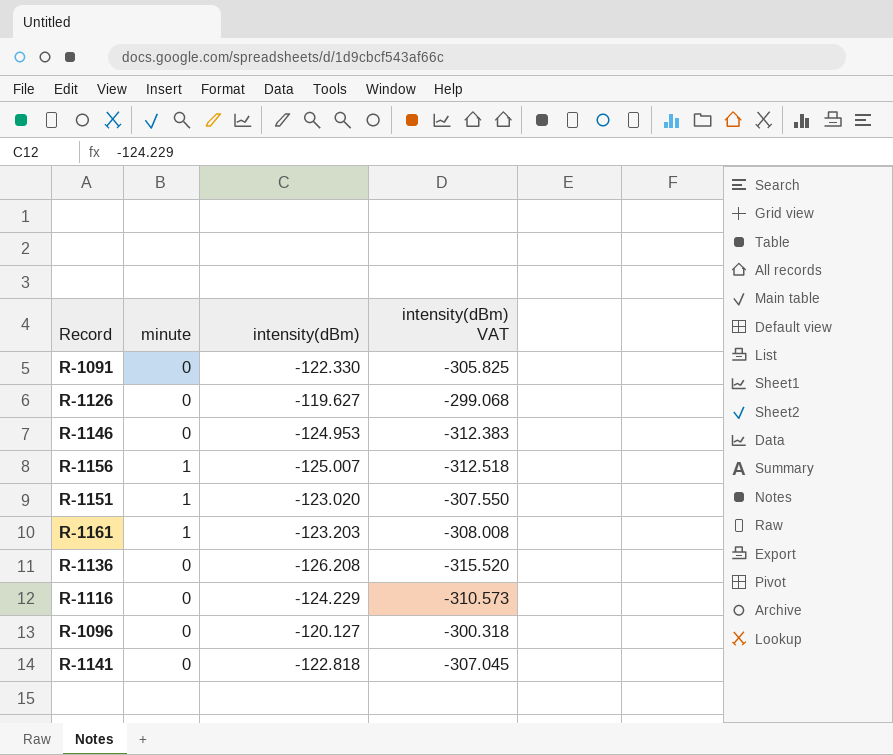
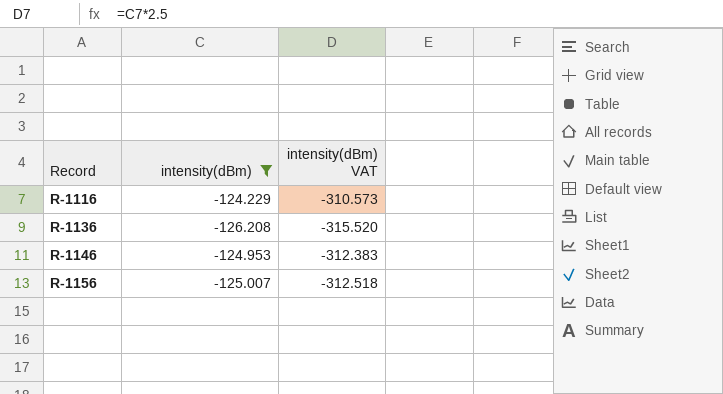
filter: none -> intensity(dBm) <= -124.229
row order: none -> Record ascending
column minute | position: 2 -> none

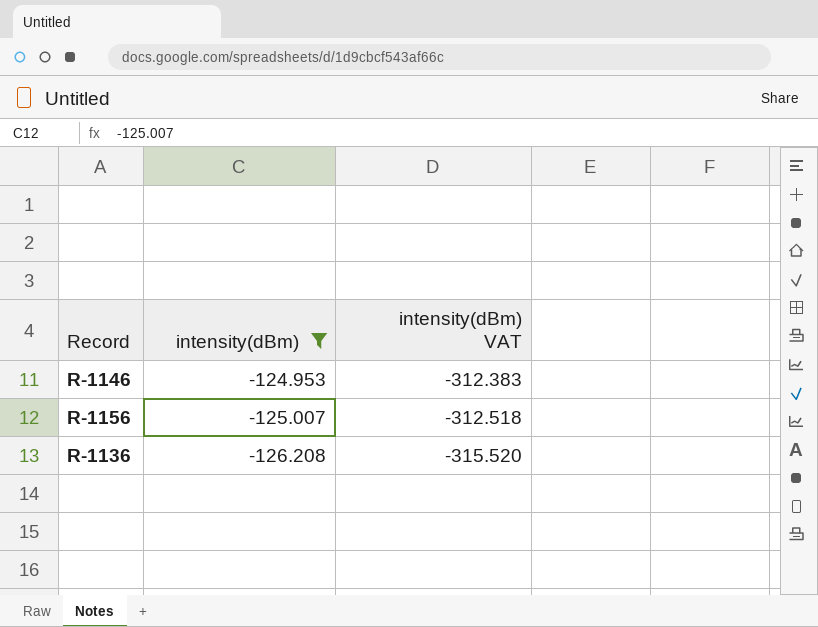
row order: Record ascending -> intensity(dBm) descending
row R-1116: -124.229 | -310.573 -> none

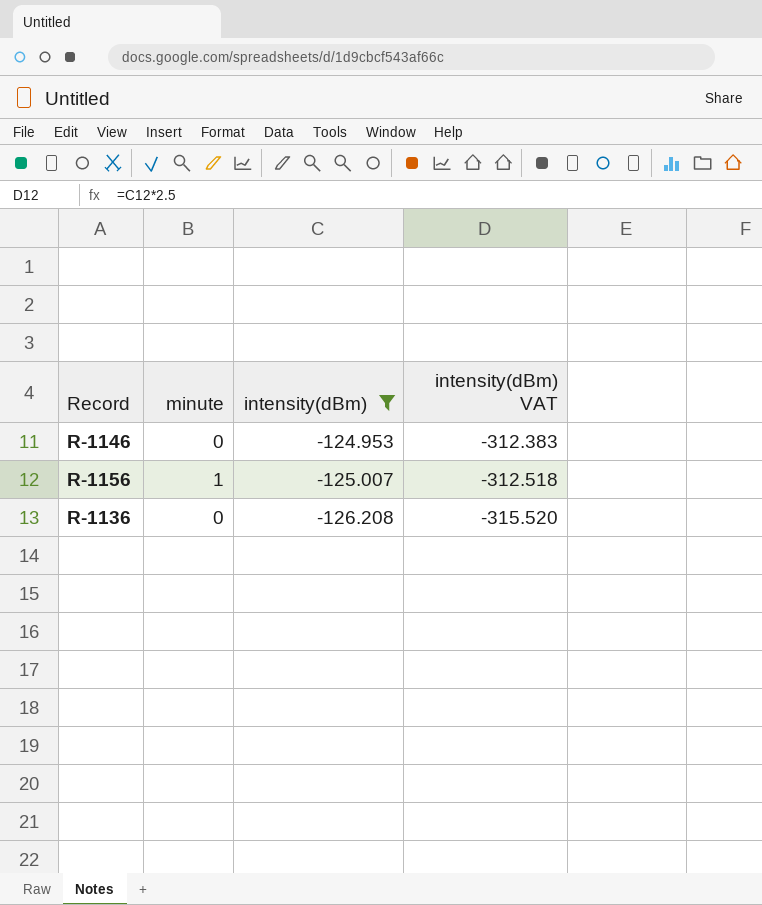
column minute | position: none -> 2

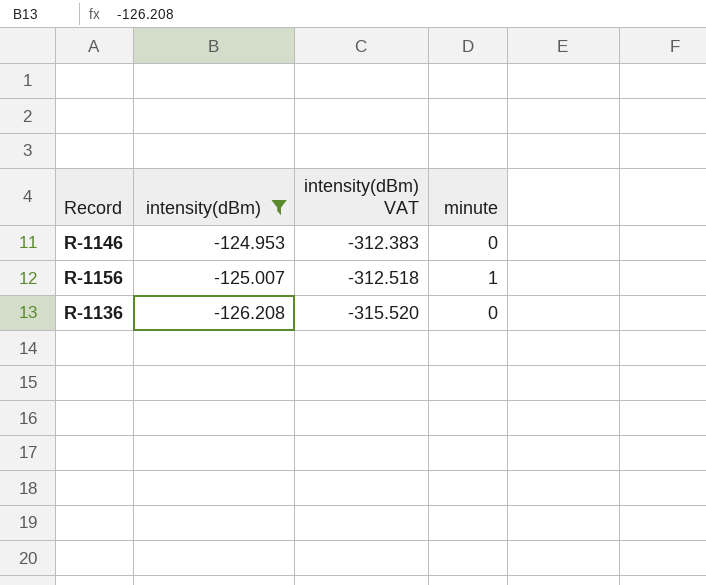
column minute | position: 2 -> 4

